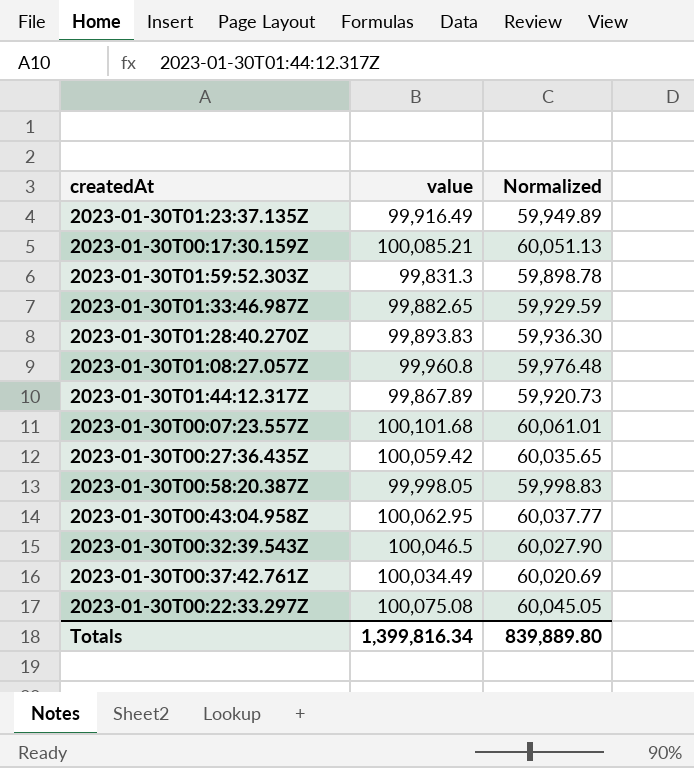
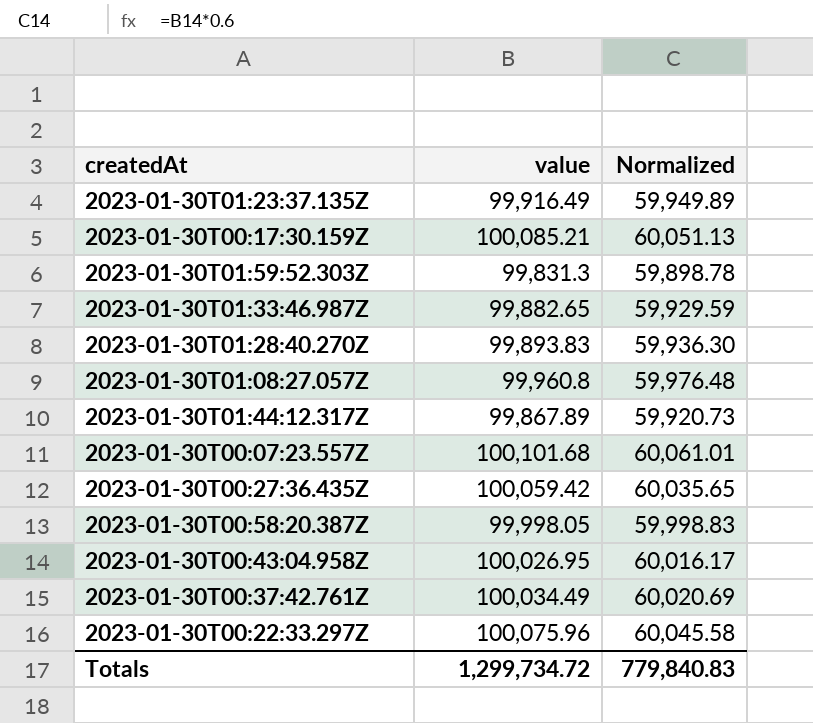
row 2023-01-30T00:32:39.543Z: 100,046.5 | 60,027.90 -> none
2023-01-30T00:43:04.958Z | value: 100,062.95 -> 100,026.95
2023-01-30T00:43:04.958Z | Normalized: 60,037.77 -> 60,016.17
2023-01-30T00:22:33.297Z | value: 100,075.08 -> 100,075.96
2023-01-30T00:22:33.297Z | Normalized: 60,045.05 -> 60,045.58
Totals | value: 1,399,816.34 -> 1,299,734.72
Totals | Normalized: 839,889.80 -> 779,840.83

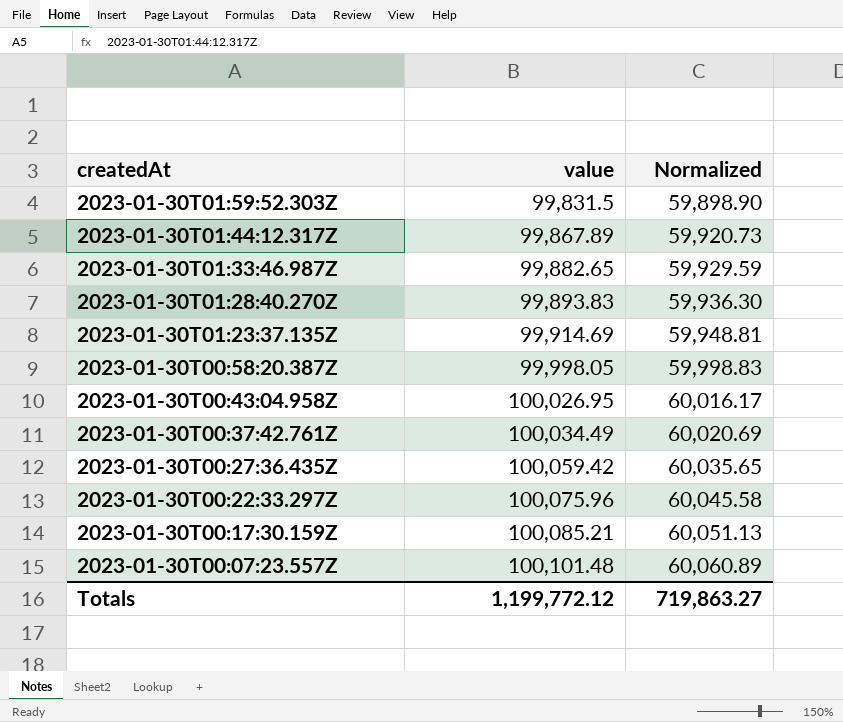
row order: none -> createdAt descending
row 2023-01-30T01:08:27.057Z: 99,960.8 | 59,976.48 -> none
2023-01-30T01:59:52.303Z | value: 99,831.3 -> 99,831.5
2023-01-30T01:59:52.303Z | Normalized: 59,898.78 -> 59,898.90
2023-01-30T01:23:37.135Z | value: 99,916.49 -> 99,914.69
2023-01-30T01:23:37.135Z | Normalized: 59,949.89 -> 59,948.81
2023-01-30T00:07:23.557Z | value: 100,101.68 -> 100,101.48
2023-01-30T00:07:23.557Z | Normalized: 60,061.01 -> 60,060.89
Totals | value: 1,299,734.72 -> 1,199,772.12
Totals | Normalized: 779,840.83 -> 719,863.27

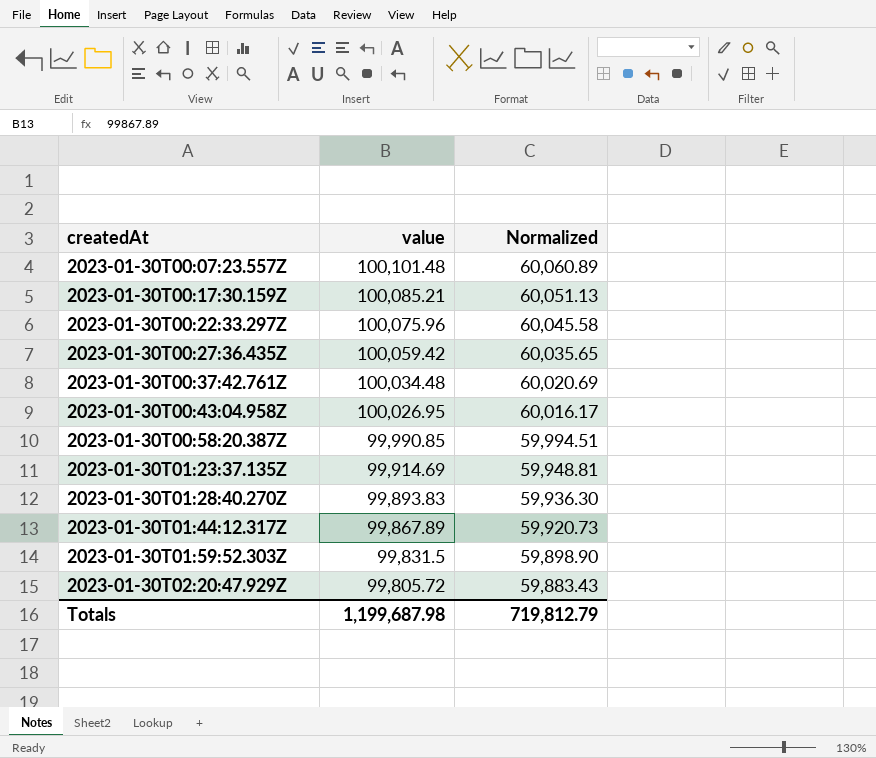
row order: createdAt descending -> createdAt ascending
row 2023-01-30T01:33:46.987Z: 99,882.65 | 59,929.59 -> none
2023-01-30T00:37:42.761Z | value: 100,034.49 -> 100,034.48
2023-01-30T00:58:20.387Z | value: 99,998.05 -> 99,990.85
2023-01-30T00:58:20.387Z | Normalized: 59,998.83 -> 59,994.51
row 2023-01-30T02:20:47.929Z: none -> 99,805.72 | 59,883.43
Totals | value: 1,199,772.12 -> 1,199,687.98
Totals | Normalized: 719,863.27 -> 719,812.79

